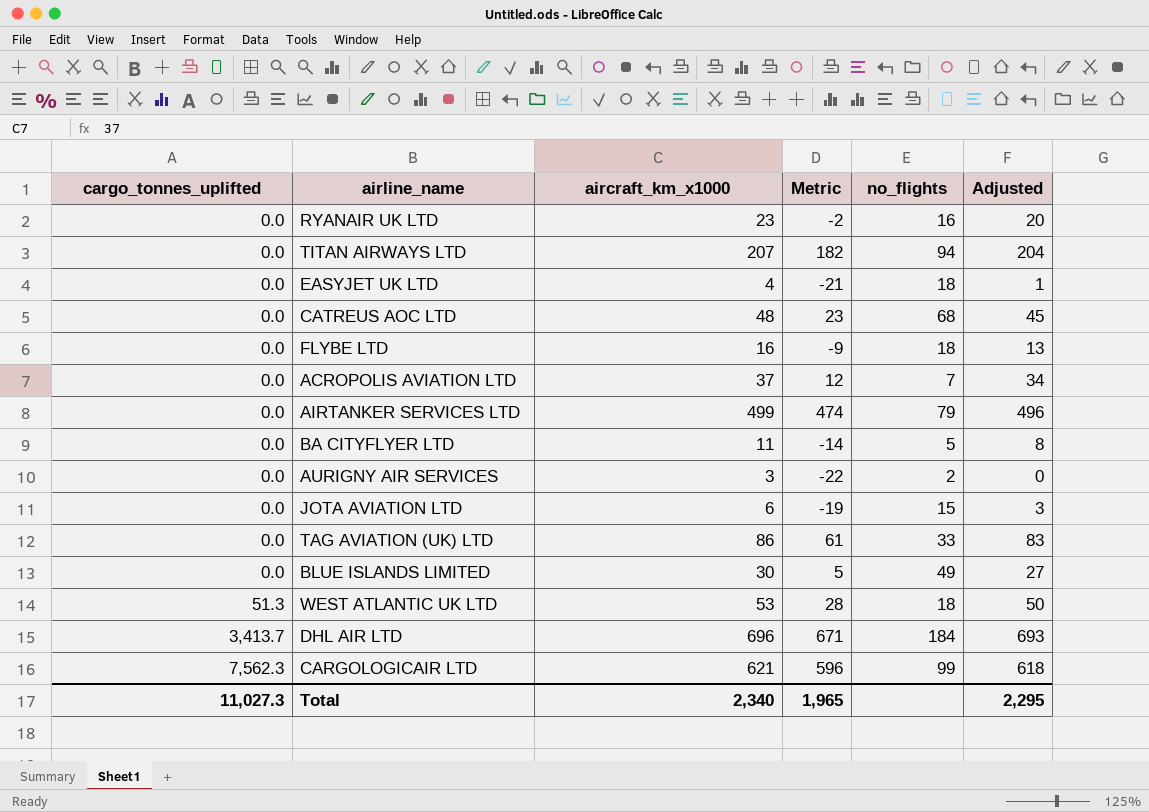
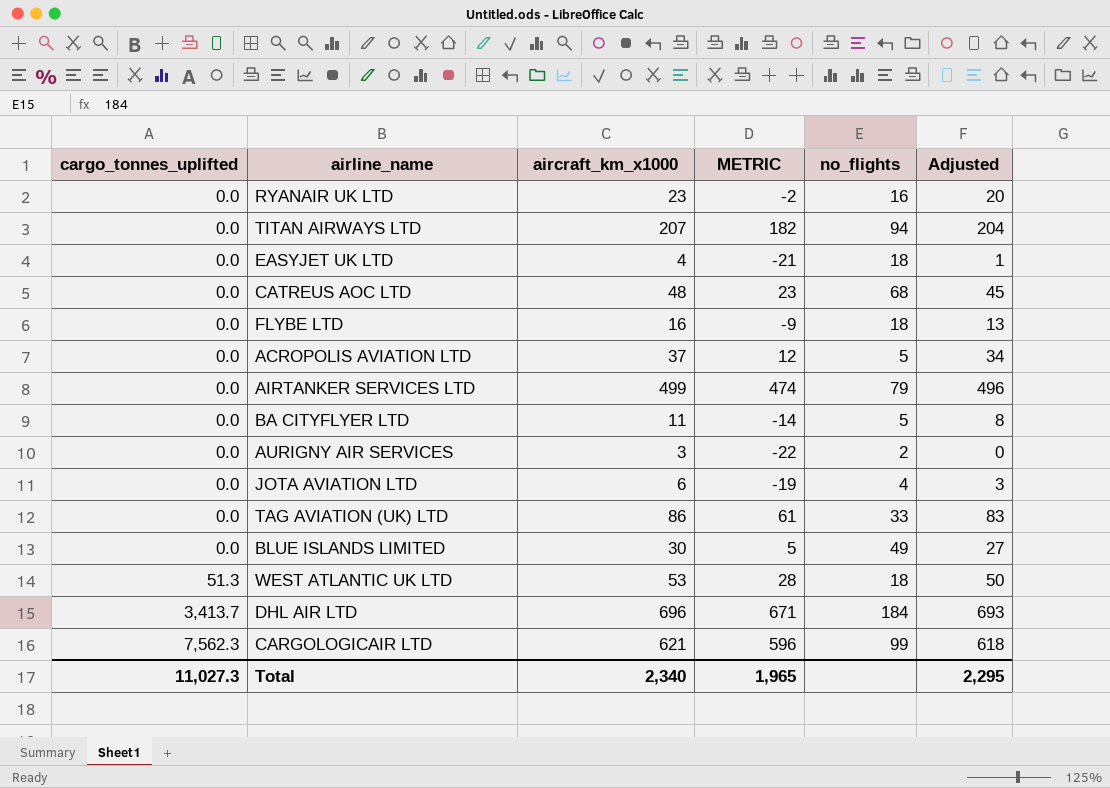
column name: Metric -> METRIC
ACROPOLIS AVIATION LTD | no_flights: 7 -> 5
JOTA AVIATION LTD | no_flights: 15 -> 4

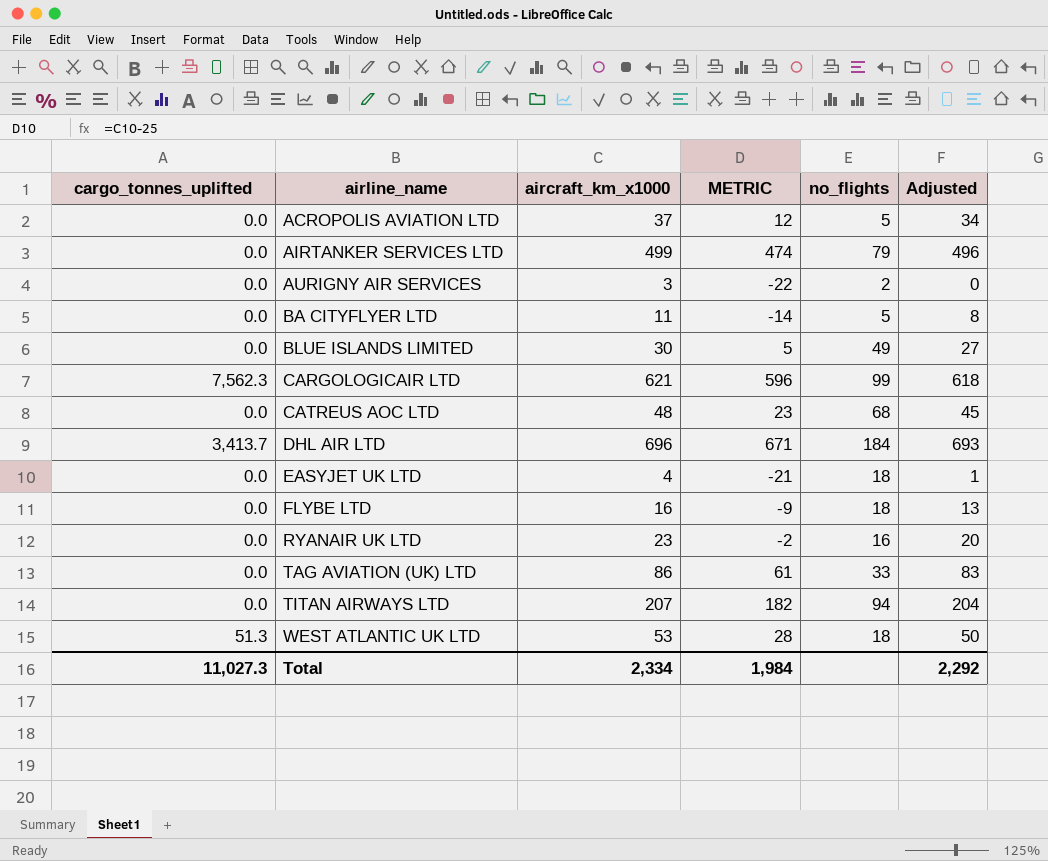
row order: cargo_tonnes_uplifted ascending -> airline_name ascending
row JOTA AVIATION LTD: 0.0 | 6 | -19 | 4 | 3 -> none
Total | aircraft_km_x1000: 2,340 -> 2,334
Total | METRIC: 1,965 -> 1,984
Total | Adjusted: 2,295 -> 2,292

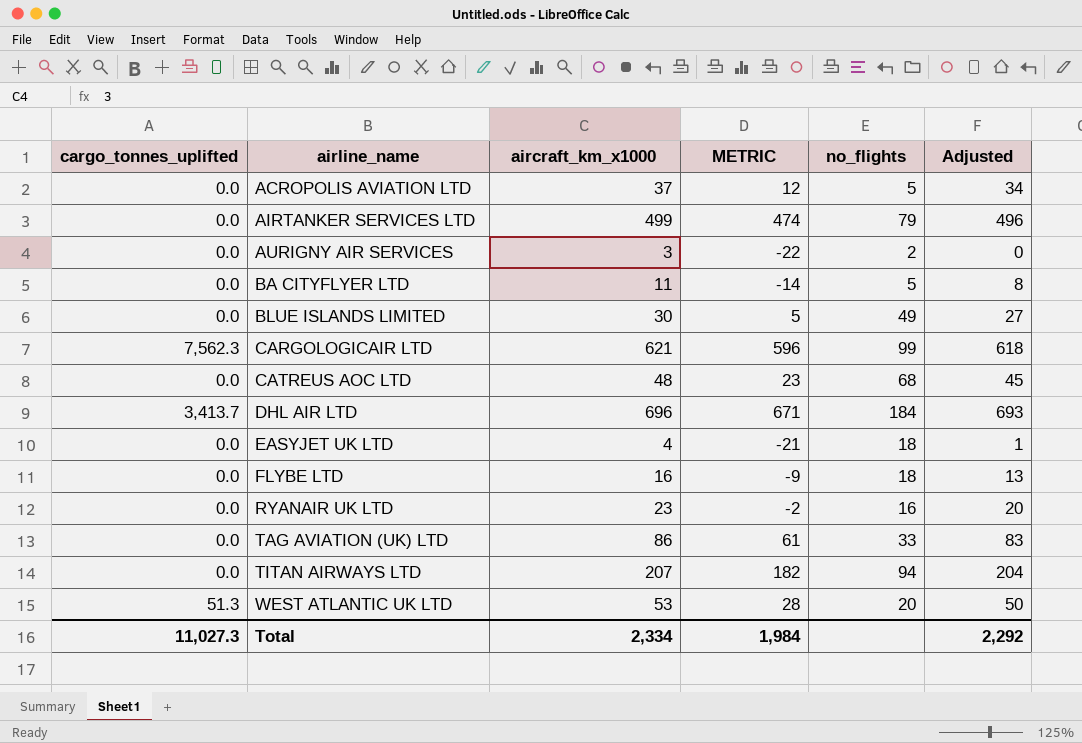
WEST ATLANTIC UK LTD | no_flights: 18 -> 20

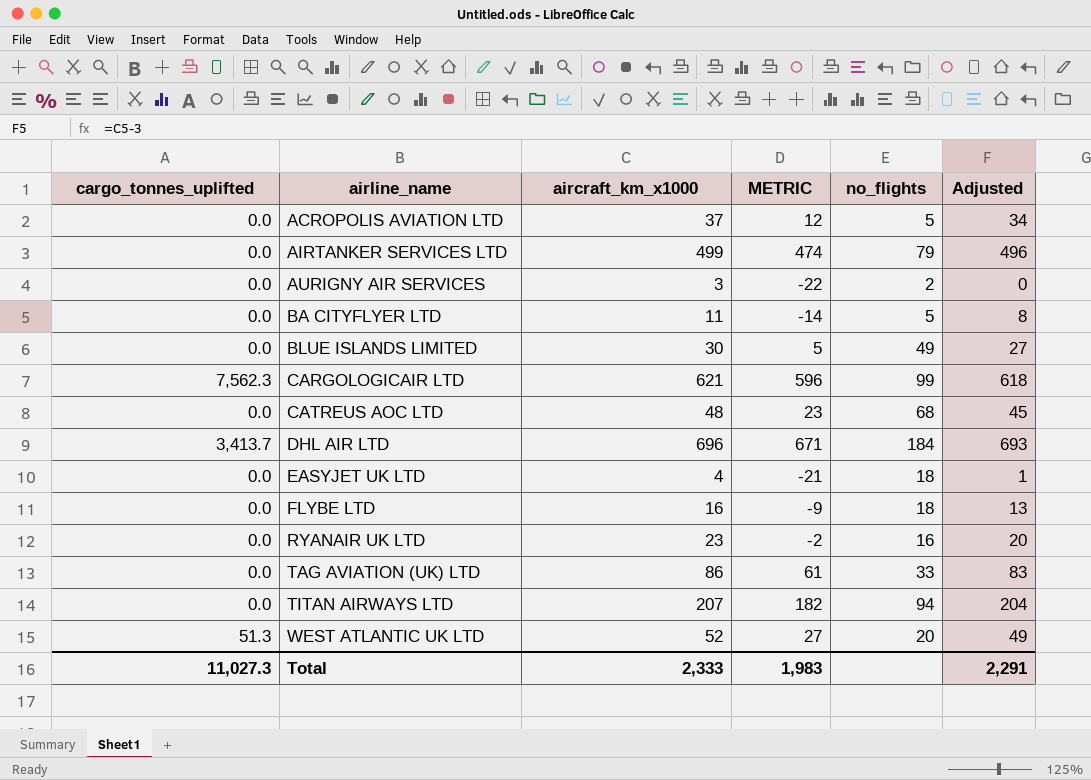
WEST ATLANTIC UK LTD | aircraft_km_x1000: 53 -> 52
WEST ATLANTIC UK LTD | METRIC: 28 -> 27
WEST ATLANTIC UK LTD | Adjusted: 50 -> 49
Total | aircraft_km_x1000: 2,334 -> 2,333
Total | METRIC: 1,984 -> 1,983
Total | Adjusted: 2,292 -> 2,291

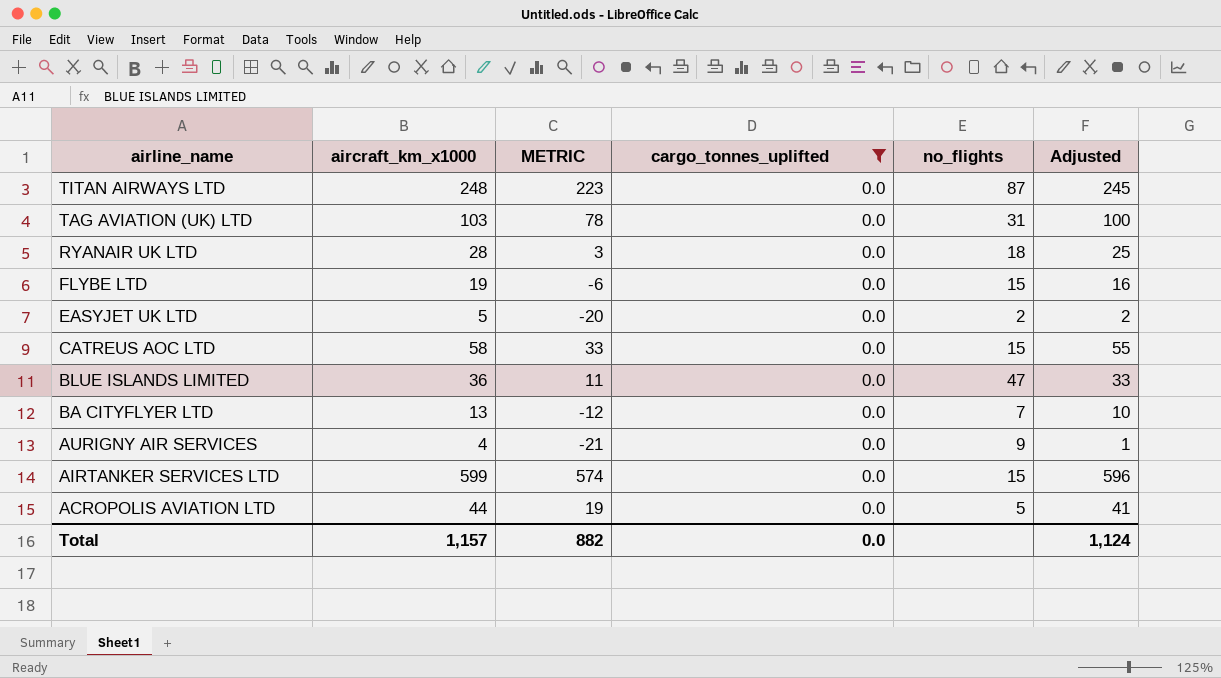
filter: none -> cargo_tonnes_uplifted = 0.0
row order: airline_name ascending -> airline_name descending
column cargo_tonnes_uplifted | position: 1 -> 4
TITAN AIRWAYS LTD | aircraft_km_x1000: 207 -> 248
TITAN AIRWAYS LTD | METRIC: 182 -> 223
TITAN AIRWAYS LTD | no_flights: 94 -> 87
TITAN AIRWAYS LTD | Adjusted: 204 -> 245
TAG AVIATION (UK) LTD | aircraft_km_x1000: 86 -> 103
TAG AVIATION (UK) LTD | METRIC: 61 -> 78
TAG AVIATION (UK) LTD | no_flights: 33 -> 31
TAG AVIATION (UK) LTD | Adjusted: 83 -> 100
RYANAIR UK LTD | aircraft_km_x1000: 23 -> 28
RYANAIR UK LTD | METRIC: -2 -> 3
RYANAIR UK LTD | no_flights: 16 -> 18
RYANAIR UK LTD | Adjusted: 20 -> 25
FLYBE LTD | aircraft_km_x1000: 16 -> 19
FLYBE LTD | METRIC: -9 -> -6
FLYBE LTD | no_flights: 18 -> 15
FLYBE LTD | Adjusted: 13 -> 16
EASYJET UK LTD | aircraft_km_x1000: 4 -> 5
EASYJET UK LTD | METRIC: -21 -> -20
EASYJET UK LTD | no_flights: 18 -> 2
EASYJET UK LTD | Adjusted: 1 -> 2
CATREUS AOC LTD | aircraft_km_x1000: 48 -> 58
CATREUS AOC LTD | METRIC: 23 -> 33
CATREUS AOC LTD | no_flights: 68 -> 15
CATREUS AOC LTD | Adjusted: 45 -> 55
BLUE ISLANDS LIMITED | aircraft_km_x1000: 30 -> 36
BLUE ISLANDS LIMITED | METRIC: 5 -> 11
BLUE ISLANDS LIMITED | no_flights: 49 -> 47
BLUE ISLANDS LIMITED | Adjusted: 27 -> 33
BA CITYFLYER LTD | aircraft_km_x1000: 11 -> 13
BA CITYFLYER LTD | METRIC: -14 -> -12
BA CITYFLYER LTD | no_flights: 5 -> 7
BA CITYFLYER LTD | Adjusted: 8 -> 10
AURIGNY AIR SERVICES | aircraft_km_x1000: 3 -> 4
AURIGNY AIR SERVICES | METRIC: -22 -> -21
AURIGNY AIR SERVICES | no_flights: 2 -> 9
AURIGNY AIR SERVICES | Adjusted: 0 -> 1
AIRTANKER SERVICES LTD | aircraft_km_x1000: 499 -> 599
AIRTANKER SERVICES LTD | METRIC: 474 -> 574
AIRTANKER SERVICES LTD | no_flights: 79 -> 15
AIRTANKER SERVICES LTD | Adjusted: 496 -> 596
ACROPOLIS AVIATION LTD | aircraft_km_x1000: 37 -> 44
ACROPOLIS AVIATION LTD | METRIC: 12 -> 19
ACROPOLIS AVIATION LTD | Adjusted: 34 -> 41
Total | aircraft_km_x1000: 2,333 -> 1,157
Total | METRIC: 1,983 -> 882
Total | cargo_tonnes_uplifted: 11,027.3 -> 0.0
Total | Adjusted: 2,291 -> 1,124

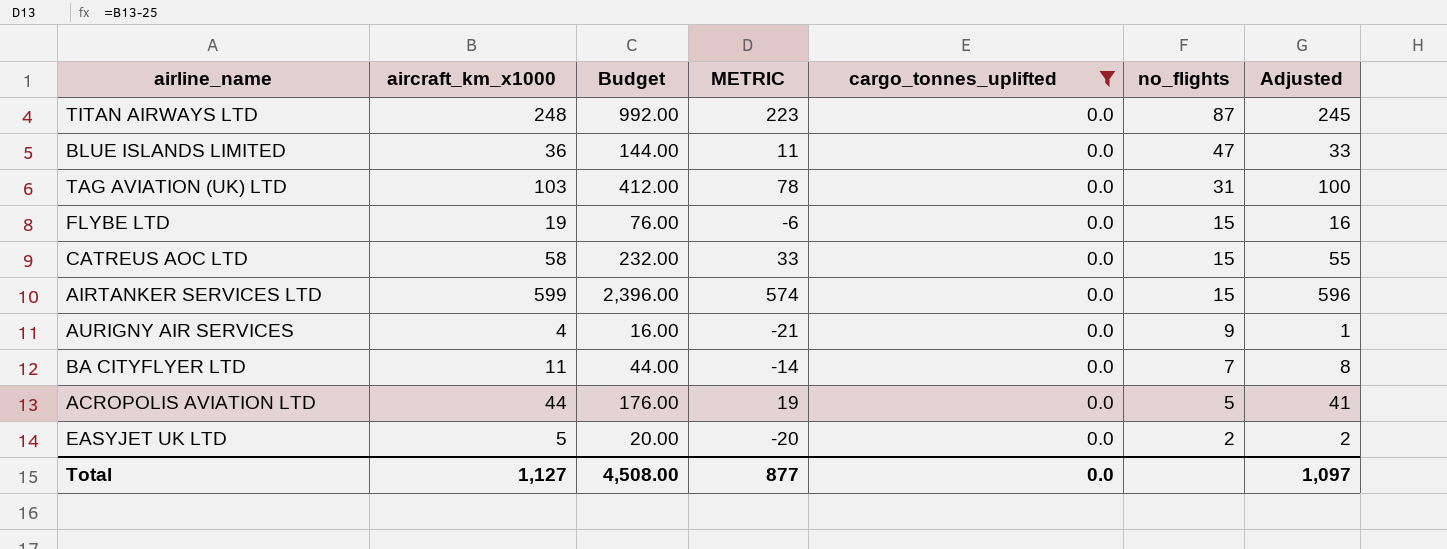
row order: airline_name descending -> no_flights descending
column Budget | formula: none -> [aircraft_km_x1000] * 4
row RYANAIR UK LTD: 28 | 3 | 0.0 | 18 | 25 -> none
BA CITYFLYER LTD | aircraft_km_x1000: 13 -> 11
BA CITYFLYER LTD | METRIC: -12 -> -14
BA CITYFLYER LTD | Adjusted: 10 -> 8
Total | aircraft_km_x1000: 1,157 -> 1,127
Total | METRIC: 882 -> 877
Total | Adjusted: 1,124 -> 1,097

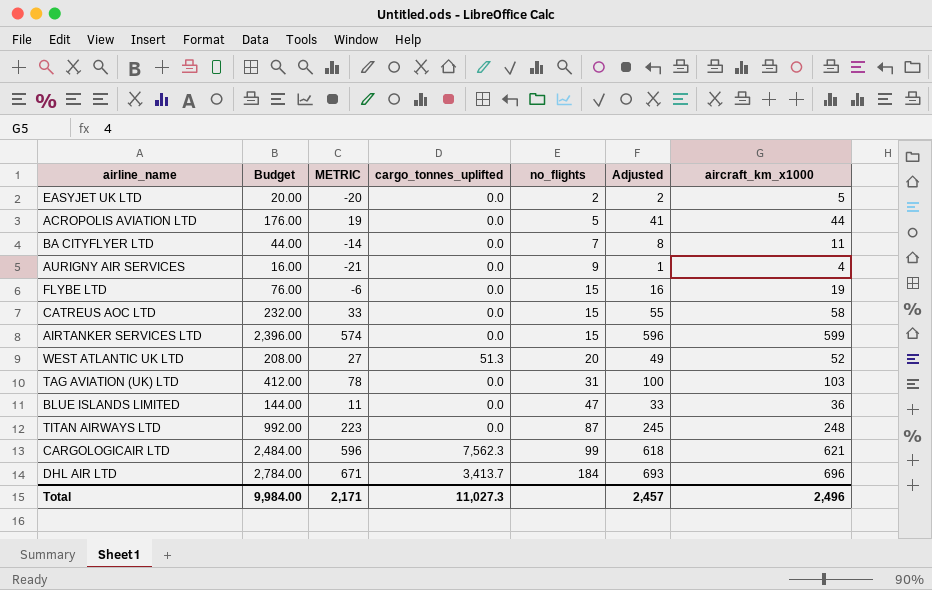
filter: cargo_tonnes_uplifted = 0.0 -> none
row order: no_flights descending -> no_flights ascending
column aircraft_km_x1000 | position: 2 -> 7
Total | Budget: 4,508.00 -> 9,984.00
Total | METRIC: 877 -> 2,171
Total | cargo_tonnes_uplifted: 0.0 -> 11,027.3
Total | Adjusted: 1,097 -> 2,457
Total | aircraft_km_x1000: 1,127 -> 2,496

